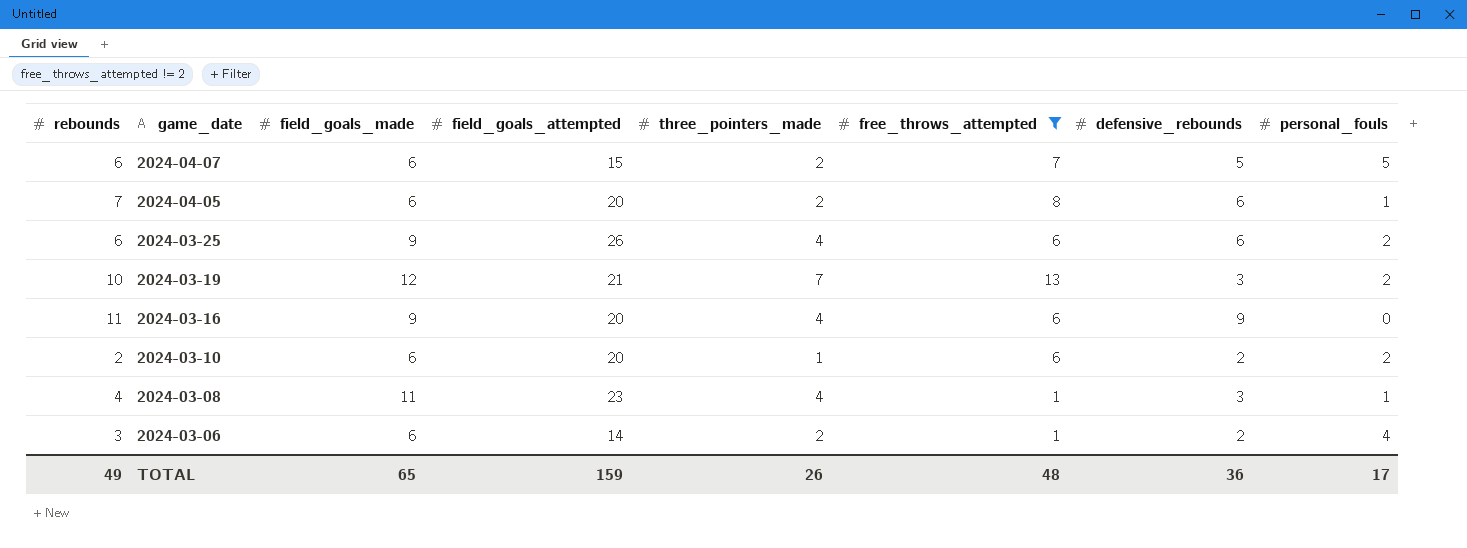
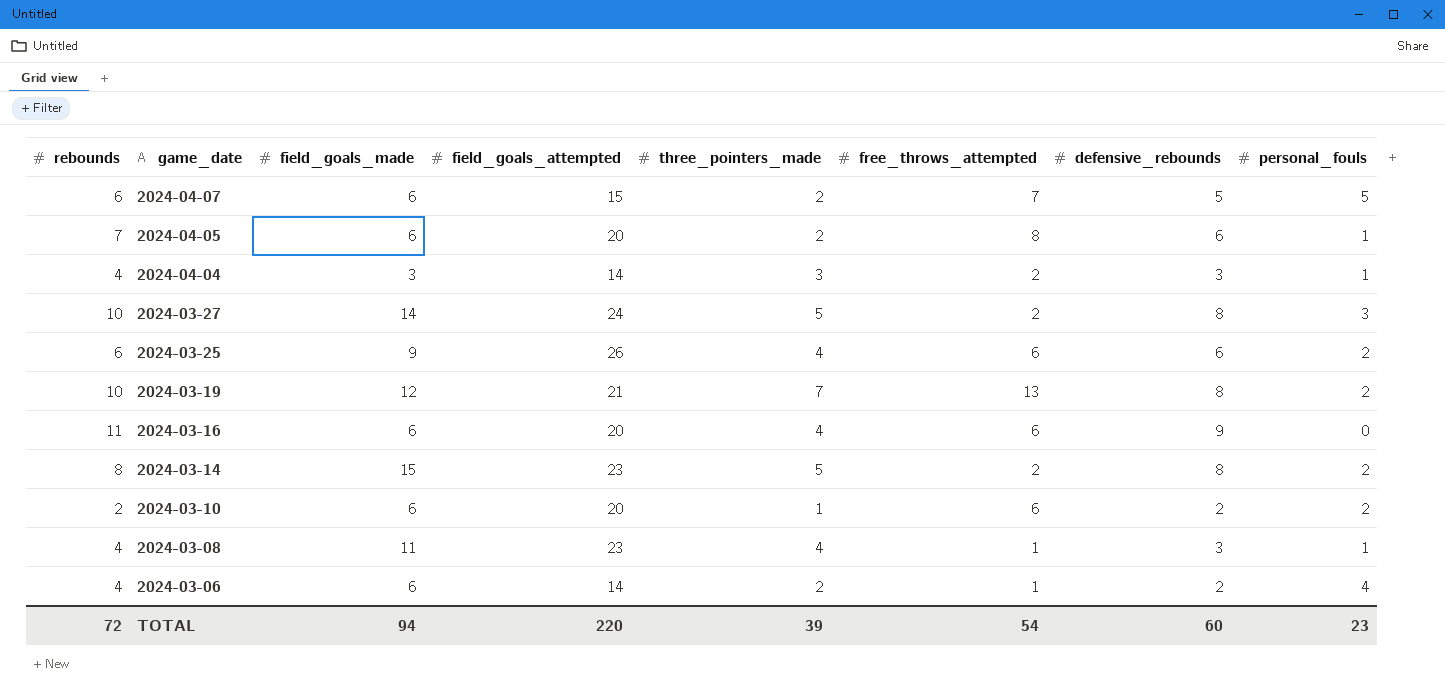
filter: free_throws_attempted != 2 -> none
2024-03-19 | defensive_rebounds: 3 -> 8
2024-03-16 | field_goals_made: 9 -> 6
2024-03-06 | rebounds: 3 -> 4
TOTAL | rebounds: 49 -> 72
TOTAL | field_goals_made: 65 -> 94
TOTAL | field_goals_attempted: 159 -> 220
TOTAL | three_pointers_made: 26 -> 39
TOTAL | free_throws_attempted: 48 -> 54
TOTAL | defensive_rebounds: 36 -> 60
TOTAL | personal_fouls: 17 -> 23

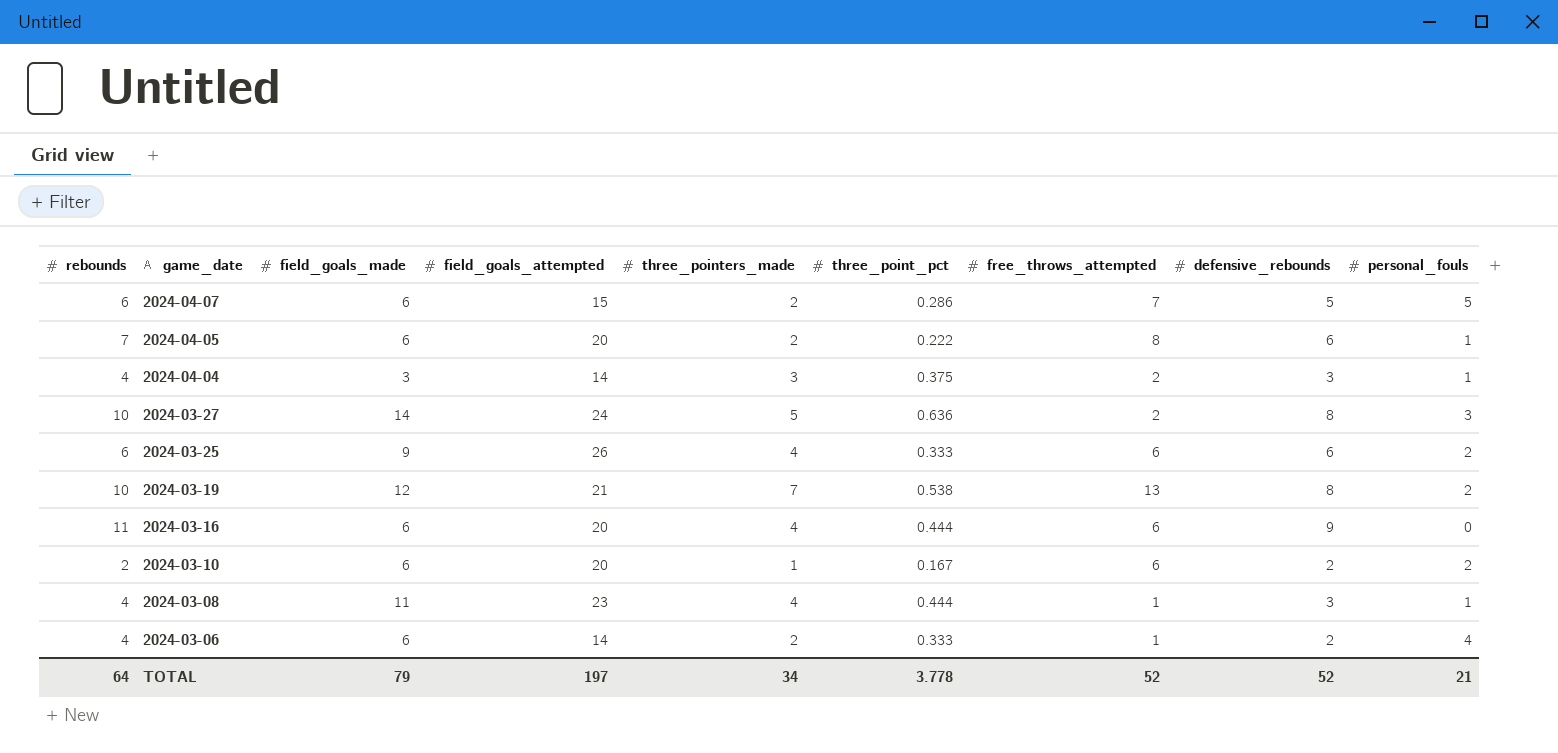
column three_point_pct | position: none -> 6
row 2024-03-14: 8 | 15 | 23 | 5 | 2 | 8 | 2 -> none
TOTAL | rebounds: 72 -> 64
TOTAL | field_goals_made: 94 -> 79
TOTAL | field_goals_attempted: 220 -> 197
TOTAL | three_pointers_made: 39 -> 34
TOTAL | free_throws_attempted: 54 -> 52
TOTAL | defensive_rebounds: 60 -> 52
TOTAL | personal_fouls: 23 -> 21

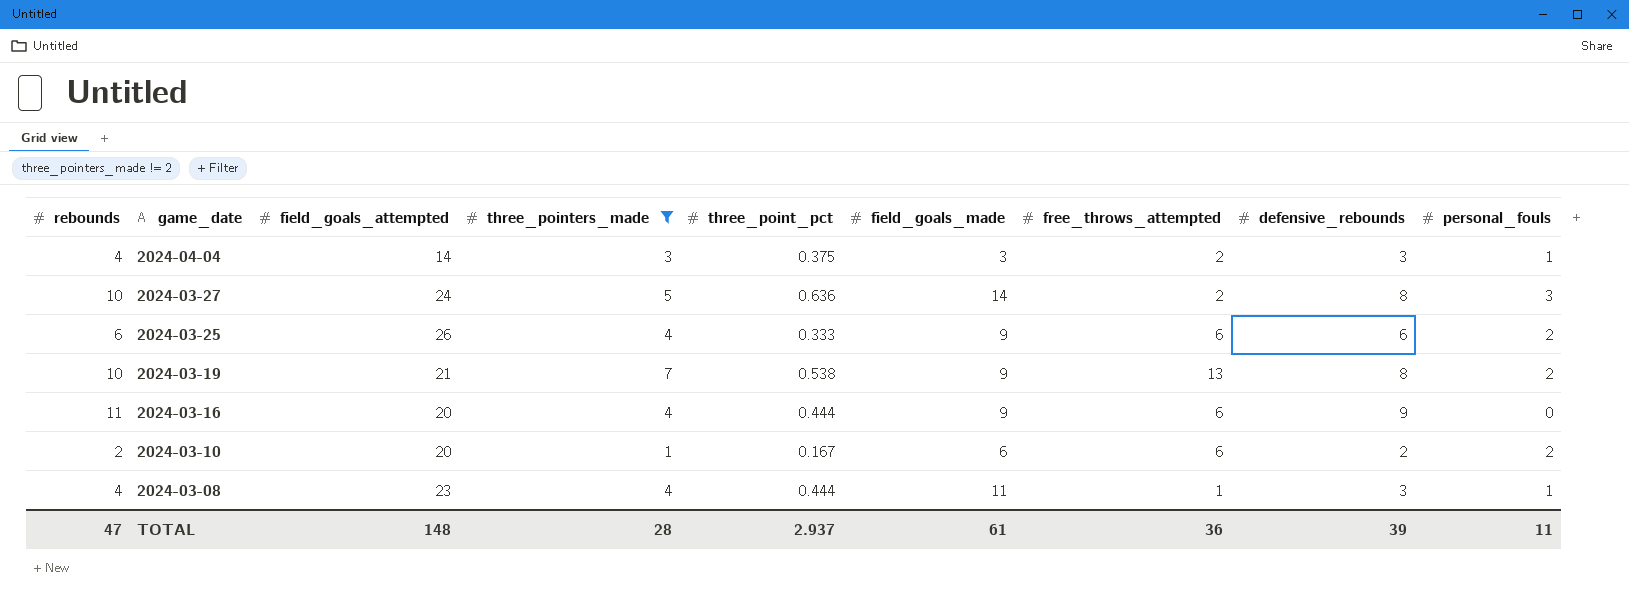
filter: none -> three_pointers_made != 2
column field_goals_made | position: 3 -> 6
2024-03-19 | field_goals_made: 12 -> 9
2024-03-16 | field_goals_made: 6 -> 9
TOTAL | rebounds: 64 -> 47
TOTAL | field_goals_attempted: 197 -> 148
TOTAL | three_pointers_made: 34 -> 28
TOTAL | three_point_pct: 3.778 -> 2.937
TOTAL | field_goals_made: 79 -> 61
TOTAL | free_throws_attempted: 52 -> 36
TOTAL | defensive_rebounds: 52 -> 39
TOTAL | personal_fouls: 21 -> 11

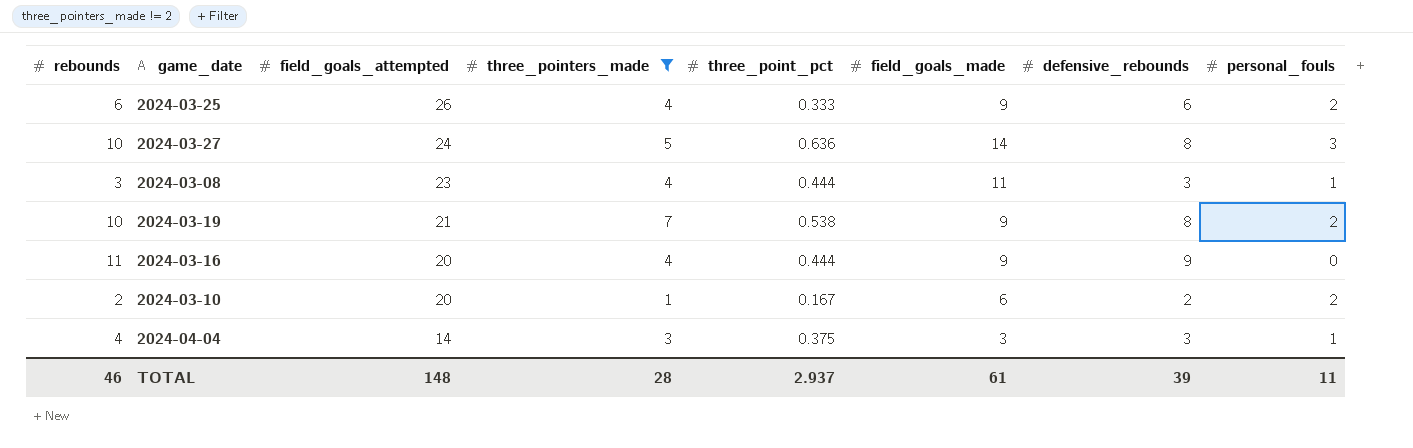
row order: game_date descending -> field_goals_attempted descending
column free_throws_attempted | position: 7 -> none
2024-03-08 | rebounds: 4 -> 3
TOTAL | rebounds: 47 -> 46

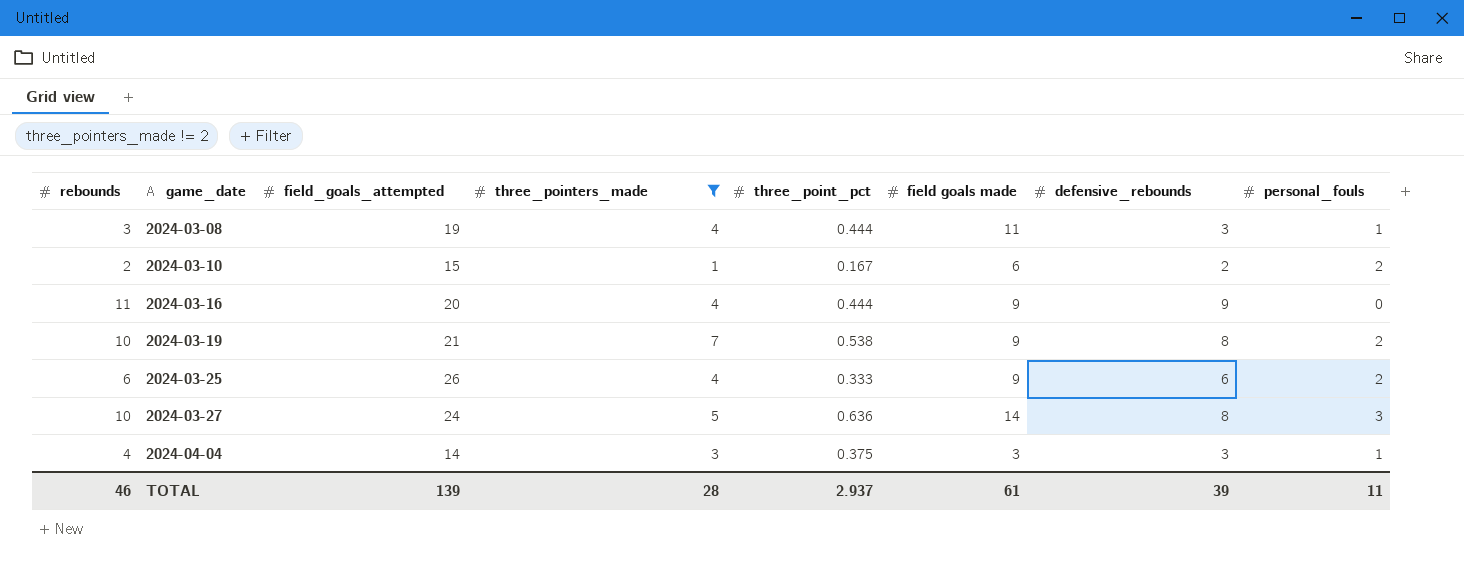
row order: field_goals_attempted descending -> game_date ascending
column name: field_goals_made -> field goals made
2024-03-08 | field_goals_attempted: 23 -> 19
2024-03-10 | field_goals_attempted: 20 -> 15
TOTAL | field_goals_attempted: 148 -> 139

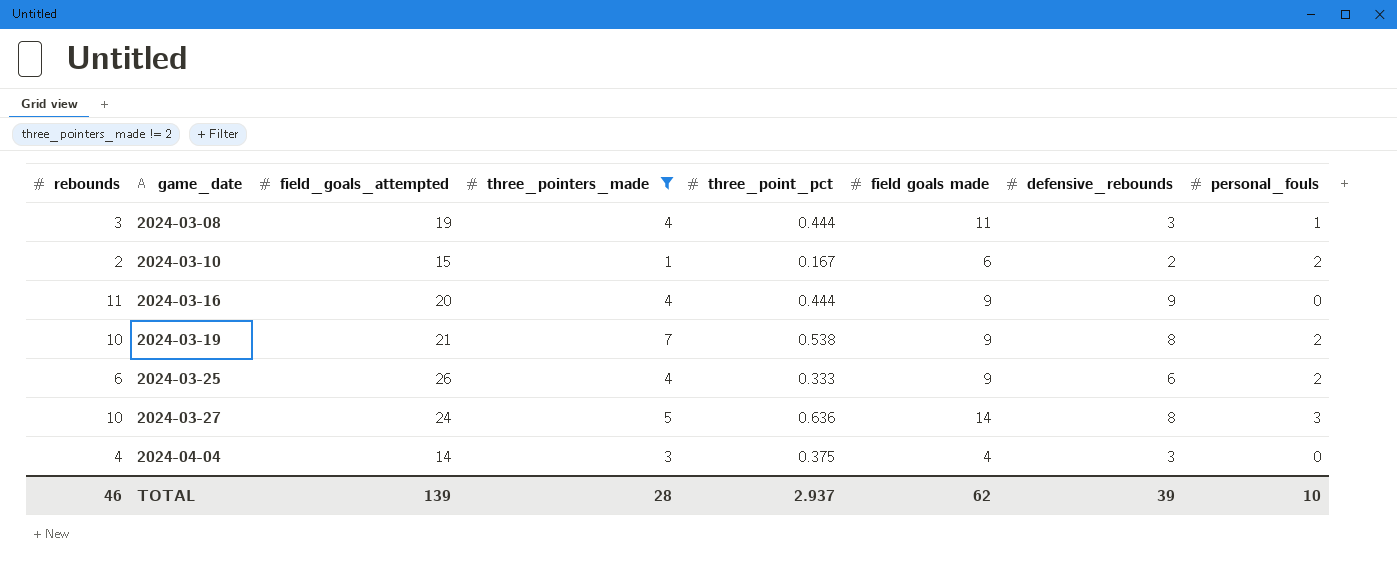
2024-04-04 | field goals made: 3 -> 4
2024-04-04 | personal_fouls: 1 -> 0
TOTAL | field goals made: 61 -> 62
TOTAL | personal_fouls: 11 -> 10

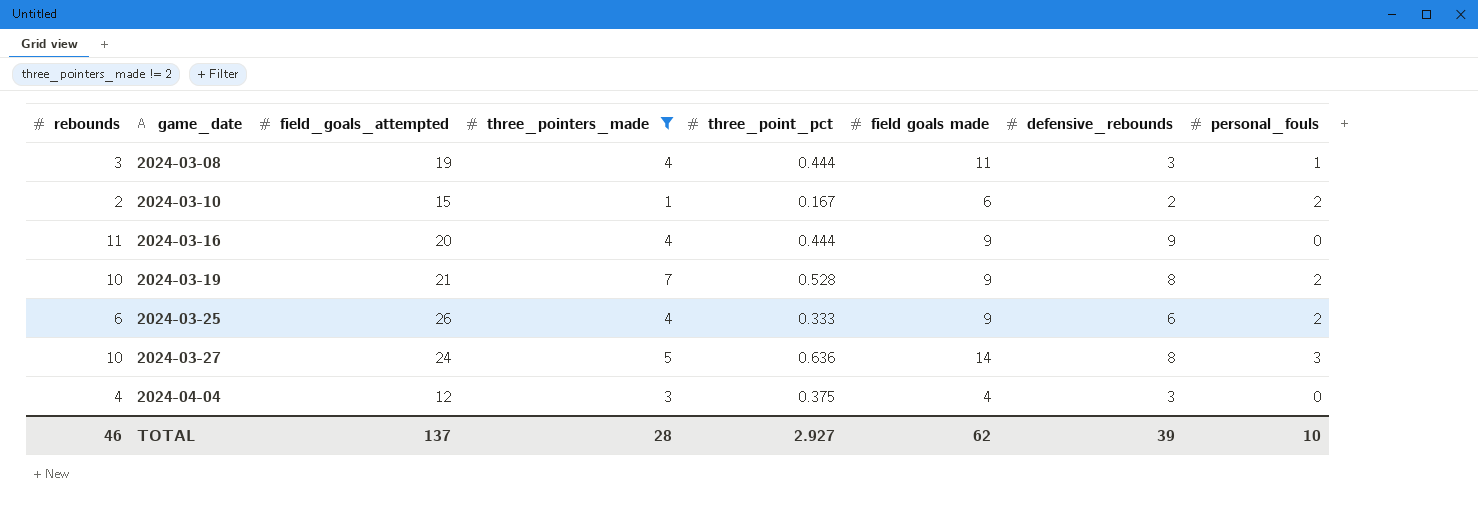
2024-03-19 | three_point_pct: 0.538 -> 0.528
2024-04-04 | field_goals_attempted: 14 -> 12
TOTAL | field_goals_attempted: 139 -> 137
TOTAL | three_point_pct: 2.937 -> 2.927

